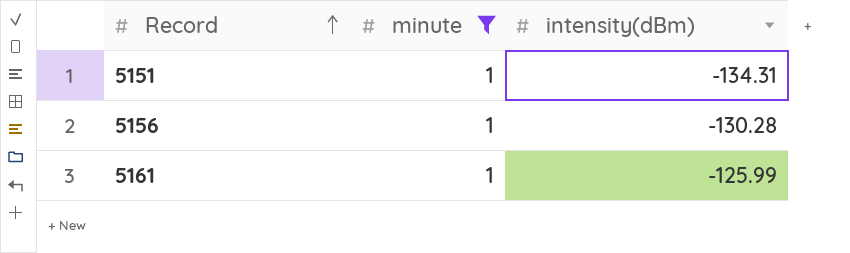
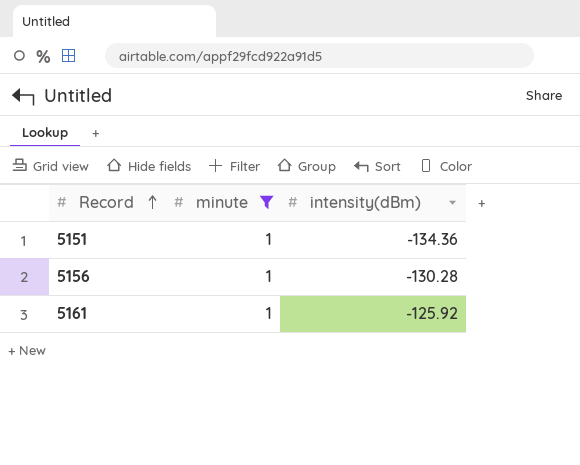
5151 | intensity(dBm): -134.31 -> -134.36
5161 | intensity(dBm): -125.99 -> -125.92

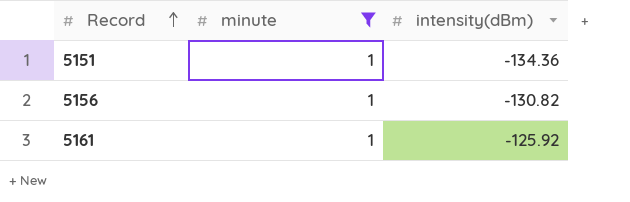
5156 | intensity(dBm): -130.28 -> -130.82

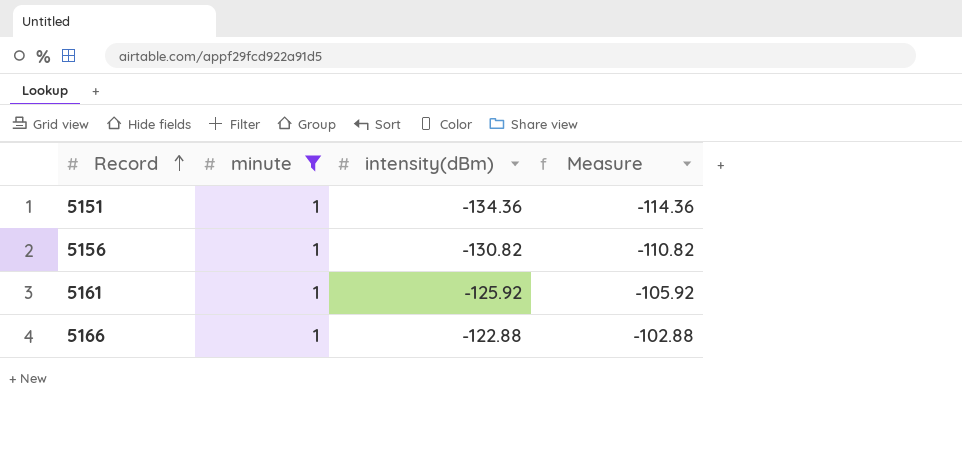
column Measure | formula: none -> [intensity(dBm)] + 20
row 5166: none -> 1 | -122.88 | -102.88

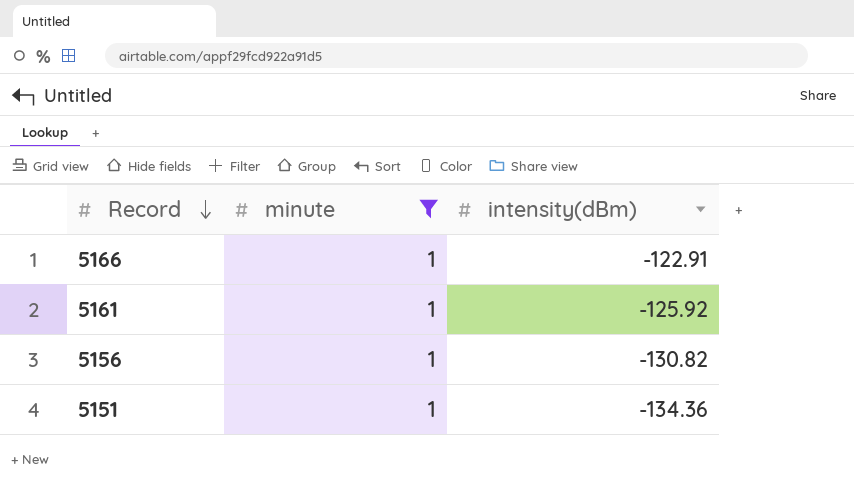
row order: Record ascending -> Record descending
column Measure | formula: [intensity(dBm)] + 20 -> none
5166 | intensity(dBm): -122.88 -> -122.91

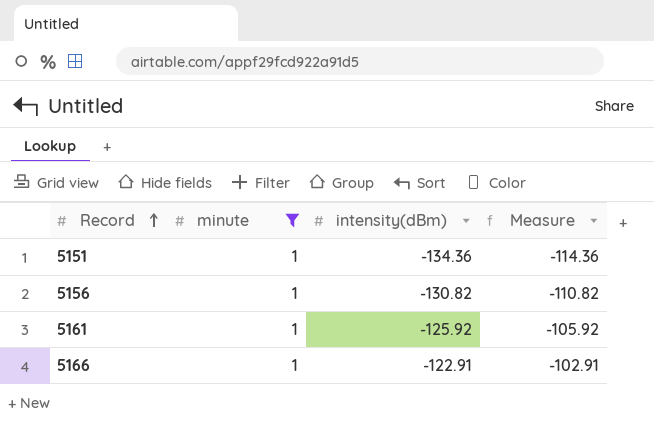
row order: Record descending -> Record ascending
column Measure | formula: none -> [intensity(dBm)] + 20

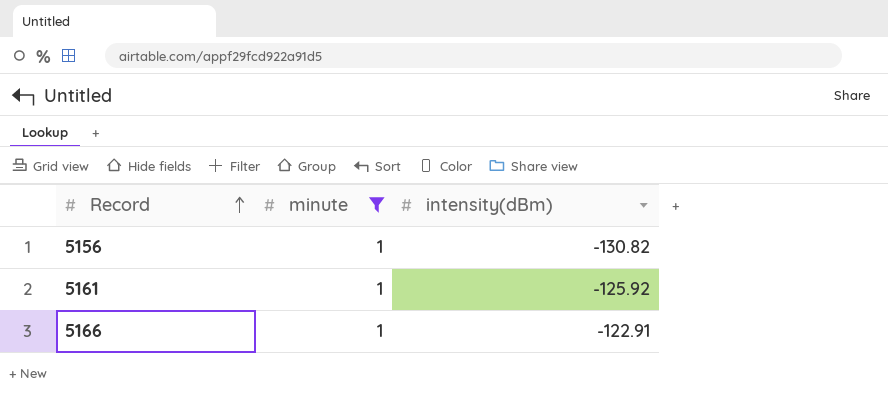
column Measure | formula: [intensity(dBm)] + 20 -> none
row 5151: 1 | -134.36 | -114.36 -> none

